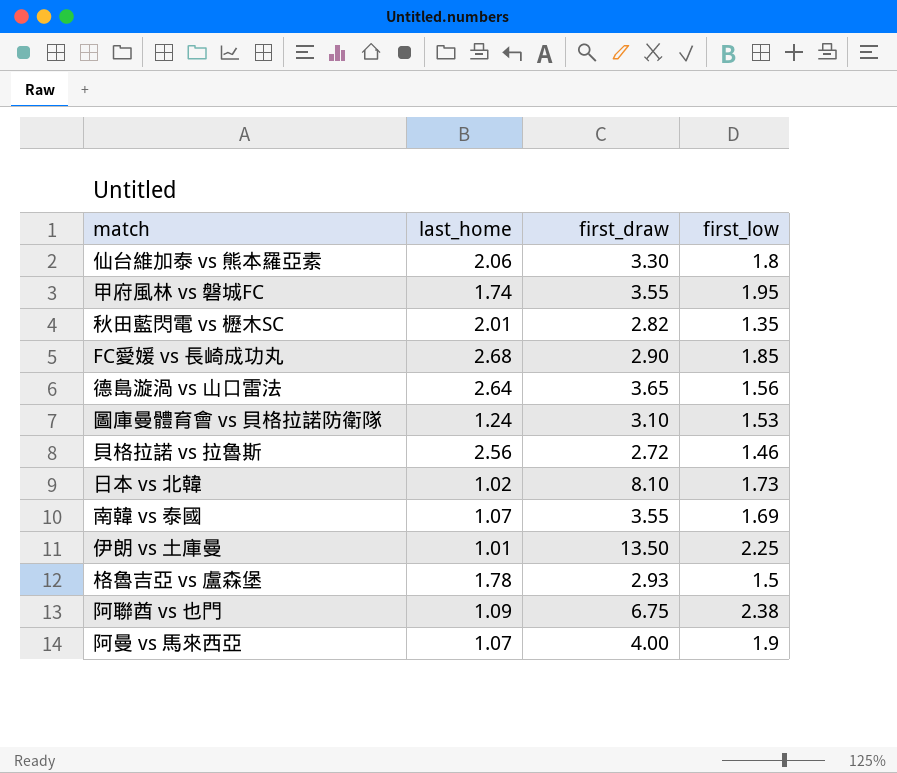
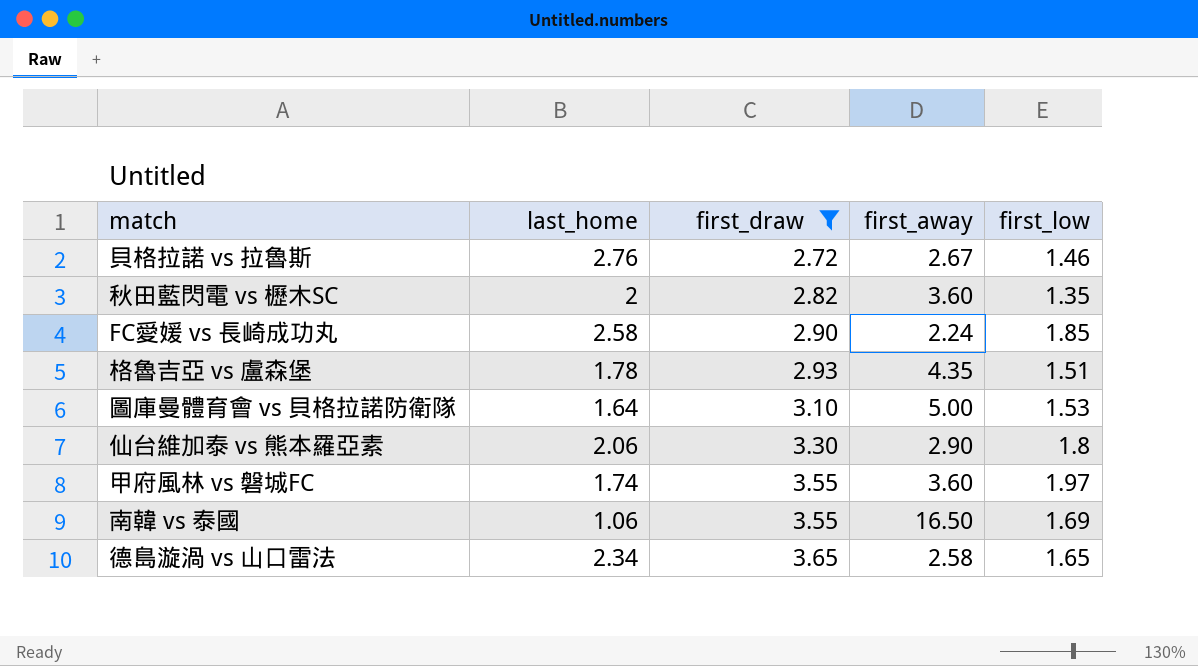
filter: none -> first_draw <= 3.65
row order: none -> first_draw ascending
column first_away | position: none -> 4
貝格拉諾 vs 拉魯斯 | last_home: 2.56 -> 2.76
秋田藍閃電 vs 櫪木SC | last_home: 2.01 -> 2
FC愛媛 vs 長崎成功丸 | last_home: 2.68 -> 2.58
格魯吉亞 vs 盧森堡 | first_low: 1.5 -> 1.51
圖庫曼體育會 vs 貝格拉諾防衛隊 | last_home: 1.24 -> 1.64
甲府風林 vs 磐城FC | first_low: 1.95 -> 1.97
南韓 vs 泰國 | last_home: 1.07 -> 1.06
德島漩渦 vs 山口雷法 | last_home: 2.64 -> 2.34
德島漩渦 vs 山口雷法 | first_low: 1.56 -> 1.65

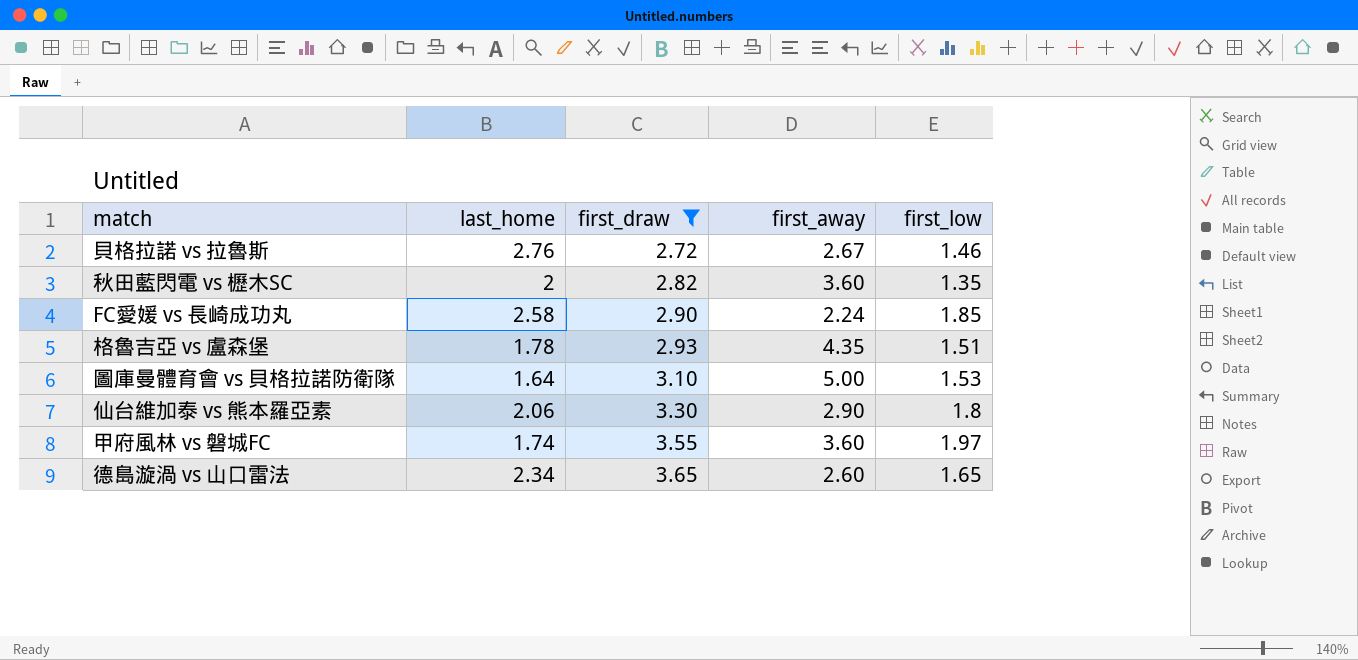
row 南韓 vs 泰國: 1.06 | 3.55 | 16.50 | 1.69 -> none
德島漩渦 vs 山口雷法 | first_away: 2.58 -> 2.60

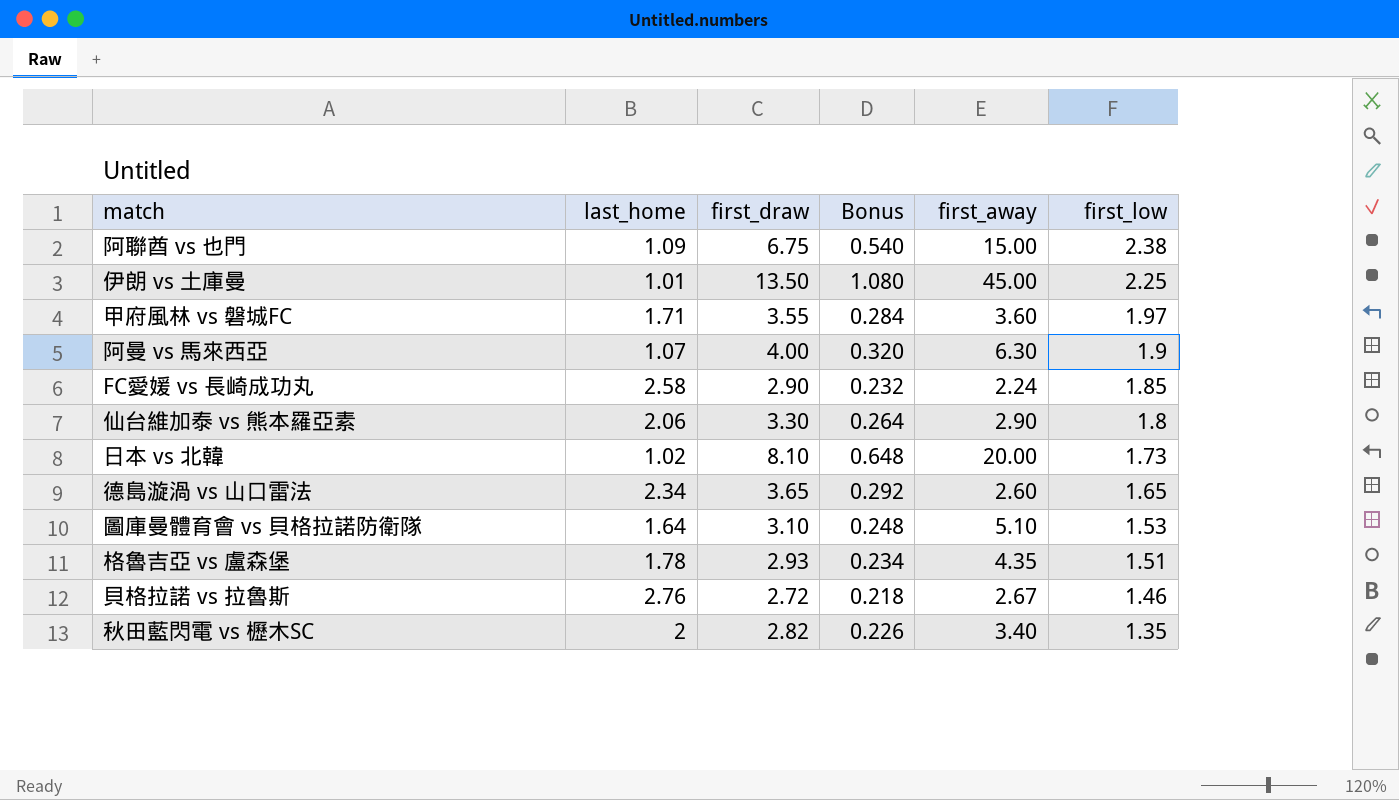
filter: first_draw <= 3.65 -> none
row order: first_draw ascending -> first_low descending
column Bonus | formula: none -> [first_draw] * 0.08
甲府風林 vs 磐城FC | last_home: 1.74 -> 1.71
圖庫曼體育會 vs 貝格拉諾防衛隊 | first_away: 5.00 -> 5.10
秋田藍閃電 vs 櫪木SC | first_away: 3.60 -> 3.40

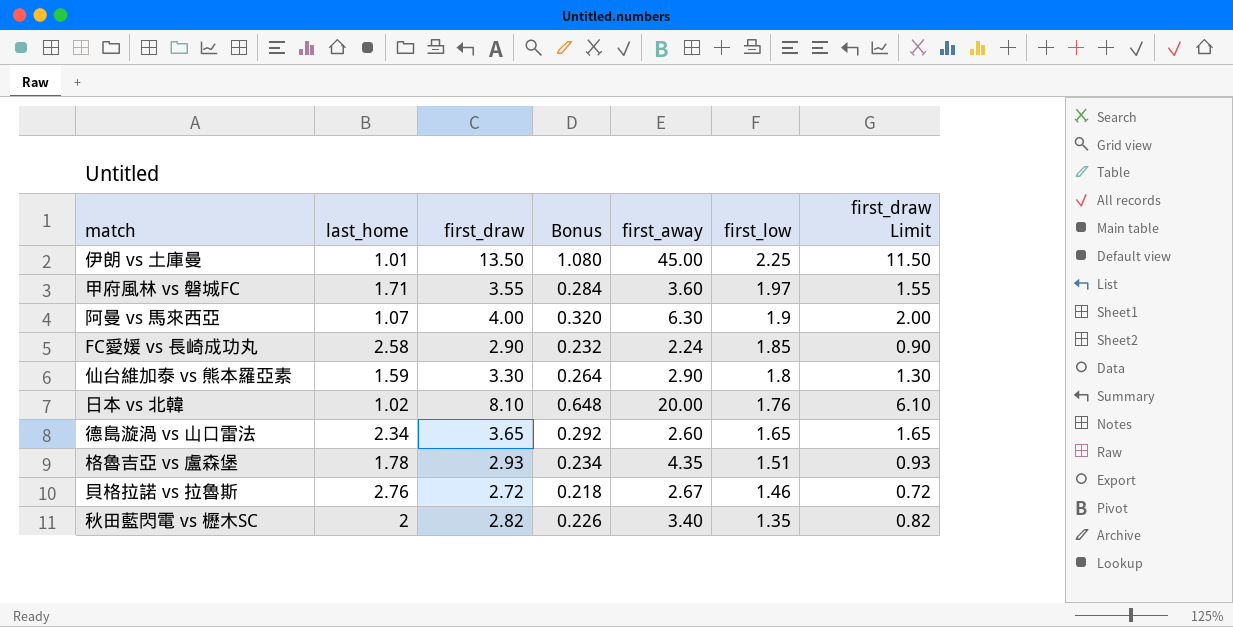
column first_draw Limit | formula: none -> [first_draw] - 2
row 阿聯酋 vs 也門: 1.09 | 6.75 | 0.540 | 15.00 | 2.38 -> none
row 圖庫曼體育會 vs 貝格拉諾防衛隊: 1.64 | 3.10 | 0.248 | 5.10 | 1.53 -> none
仙台維加泰 vs 熊本羅亞素 | last_home: 2.06 -> 1.59
日本 vs 北韓 | first_low: 1.73 -> 1.76

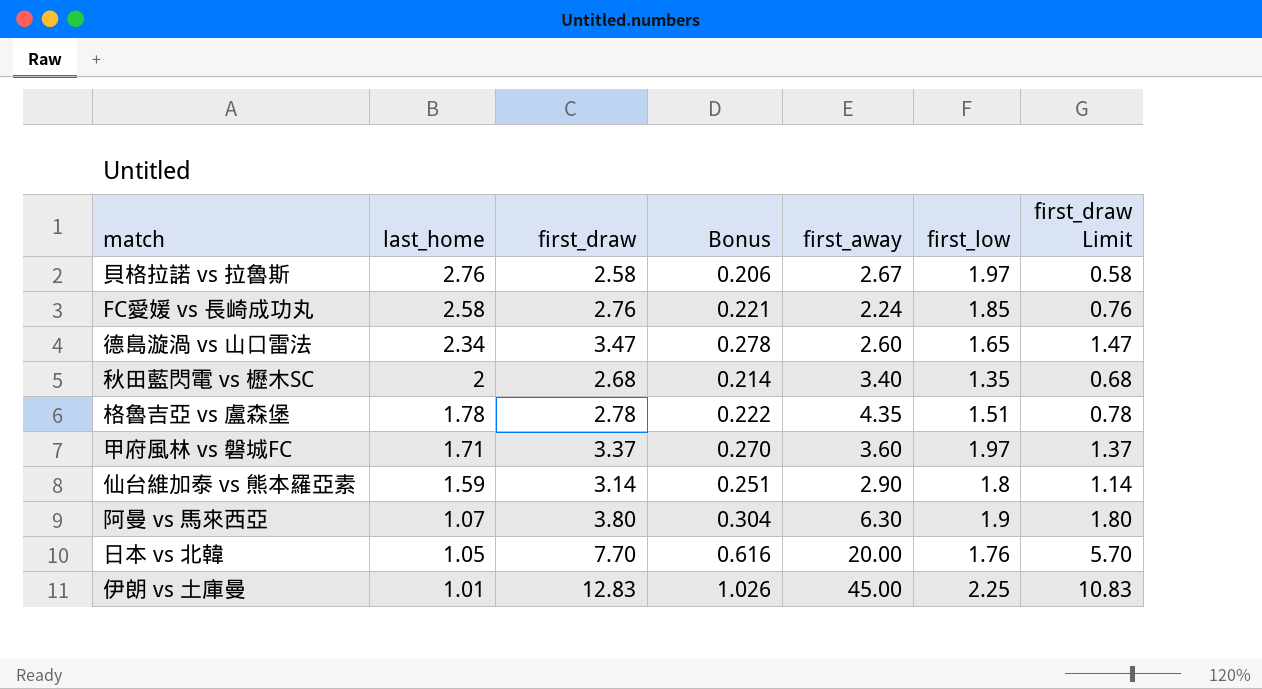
row order: first_low descending -> last_home descending
貝格拉諾 vs 拉魯斯 | first_draw: 2.72 -> 2.58
貝格拉諾 vs 拉魯斯 | Bonus: 0.218 -> 0.206
貝格拉諾 vs 拉魯斯 | first_low: 1.46 -> 1.97
貝格拉諾 vs 拉魯斯 | first_draw Limit: 0.72 -> 0.58
FC愛媛 vs 長崎成功丸 | first_draw: 2.90 -> 2.76
FC愛媛 vs 長崎成功丸 | Bonus: 0.232 -> 0.221
FC愛媛 vs 長崎成功丸 | first_draw Limit: 0.90 -> 0.76
德島漩渦 vs 山口雷法 | first_draw: 3.65 -> 3.47
德島漩渦 vs 山口雷法 | Bonus: 0.292 -> 0.278
德島漩渦 vs 山口雷法 | first_draw Limit: 1.65 -> 1.47
秋田藍閃電 vs 櫪木SC | first_draw: 2.82 -> 2.68
秋田藍閃電 vs 櫪木SC | Bonus: 0.226 -> 0.214
秋田藍閃電 vs 櫪木SC | first_draw Limit: 0.82 -> 0.68
格魯吉亞 vs 盧森堡 | first_draw: 2.93 -> 2.78
格魯吉亞 vs 盧森堡 | Bonus: 0.234 -> 0.222
格魯吉亞 vs 盧森堡 | first_draw Limit: 0.93 -> 0.78
甲府風林 vs 磐城FC | first_draw: 3.55 -> 3.37
甲府風林 vs 磐城FC | Bonus: 0.284 -> 0.270
甲府風林 vs 磐城FC | first_draw Limit: 1.55 -> 1.37
仙台維加泰 vs 熊本羅亞素 | first_draw: 3.30 -> 3.14
仙台維加泰 vs 熊本羅亞素 | Bonus: 0.264 -> 0.251
仙台維加泰 vs 熊本羅亞素 | first_draw Limit: 1.30 -> 1.14
阿曼 vs 馬來西亞 | first_draw: 4.00 -> 3.80
阿曼 vs 馬來西亞 | Bonus: 0.320 -> 0.304
阿曼 vs 馬來西亞 | first_draw Limit: 2.00 -> 1.80
日本 vs 北韓 | last_home: 1.02 -> 1.05
日本 vs 北韓 | first_draw: 8.10 -> 7.70
日本 vs 北韓 | Bonus: 0.648 -> 0.616
日本 vs 北韓 | first_draw Limit: 6.10 -> 5.70
伊朗 vs 土庫曼 | first_draw: 13.50 -> 12.83
伊朗 vs 土庫曼 | Bonus: 1.080 -> 1.026
伊朗 vs 土庫曼 | first_draw Limit: 11.50 -> 10.83

